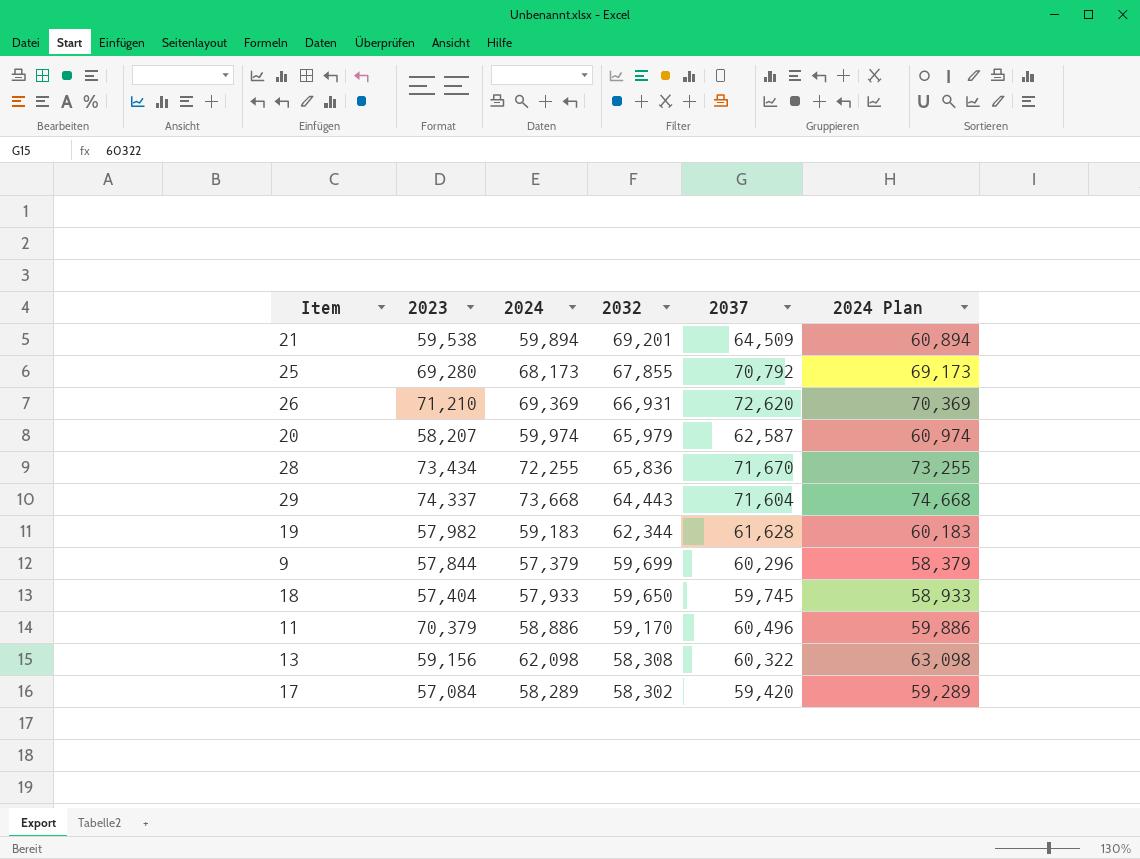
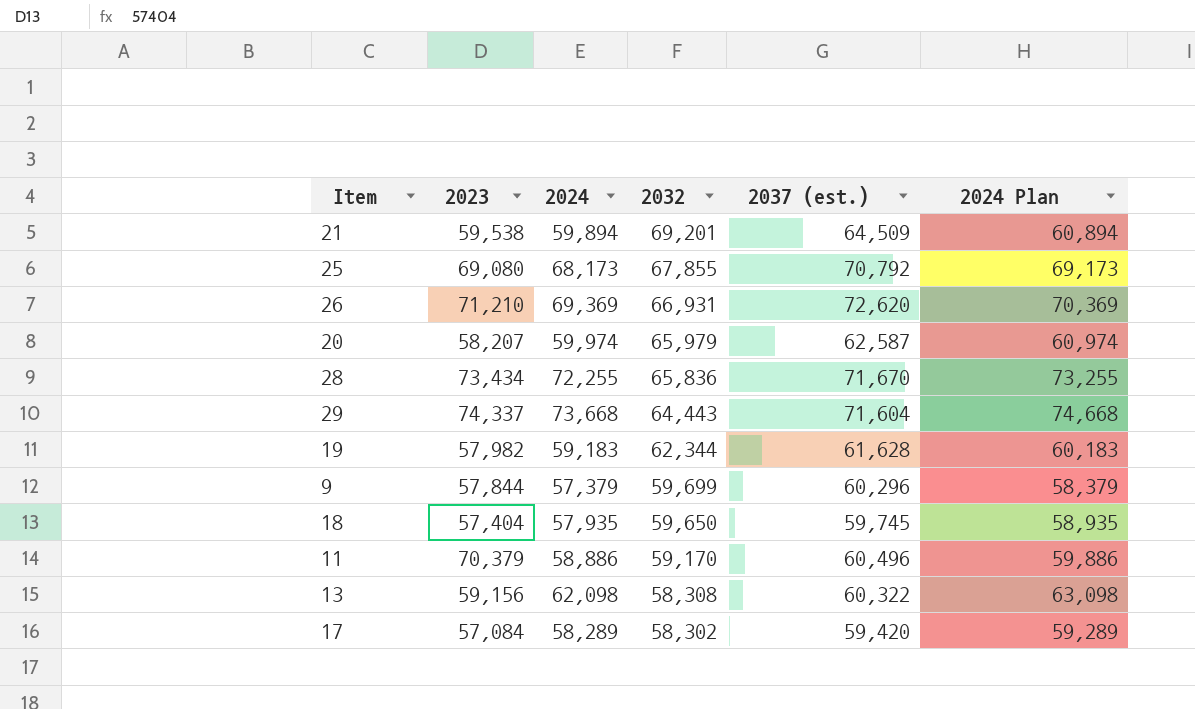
column name: 2037 -> 2037 (est.)
25 | 2023: 69,280 -> 69,080
18 | 2024: 57,933 -> 57,935
18 | 2024 Plan: 58,933 -> 58,935

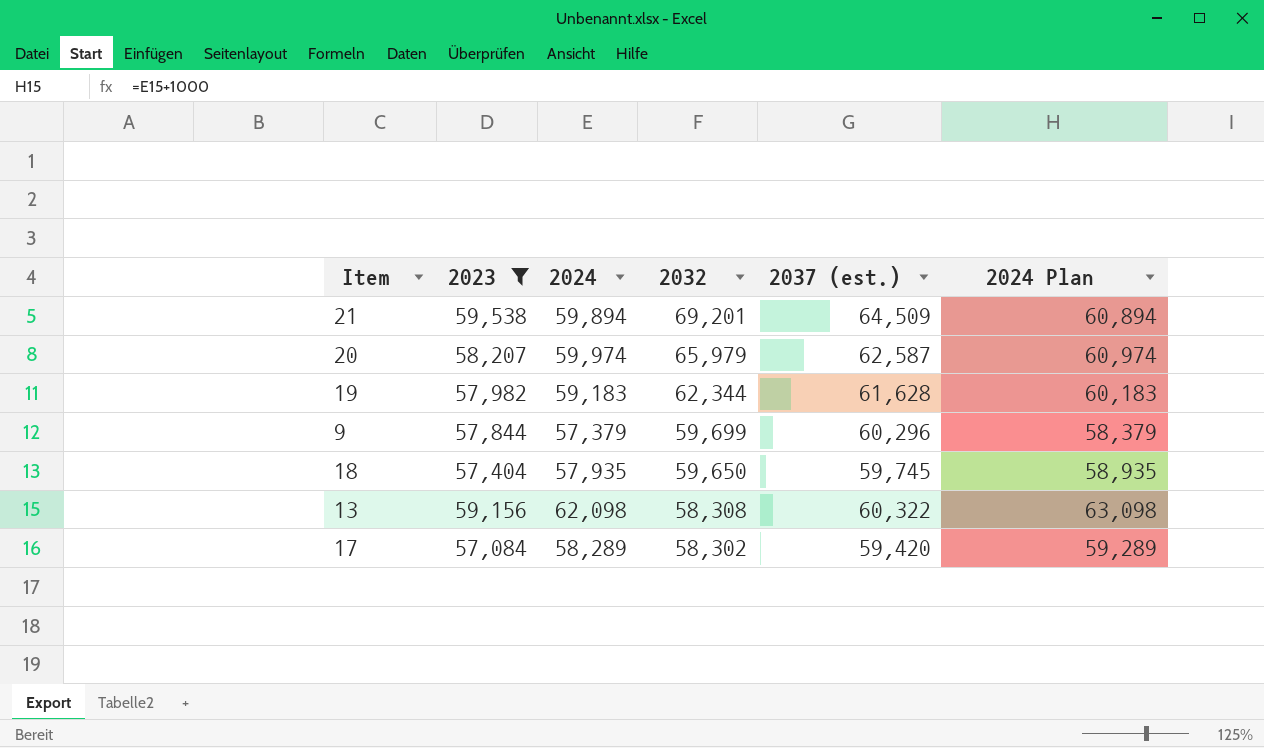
filter: none -> 2023 <= 59,538

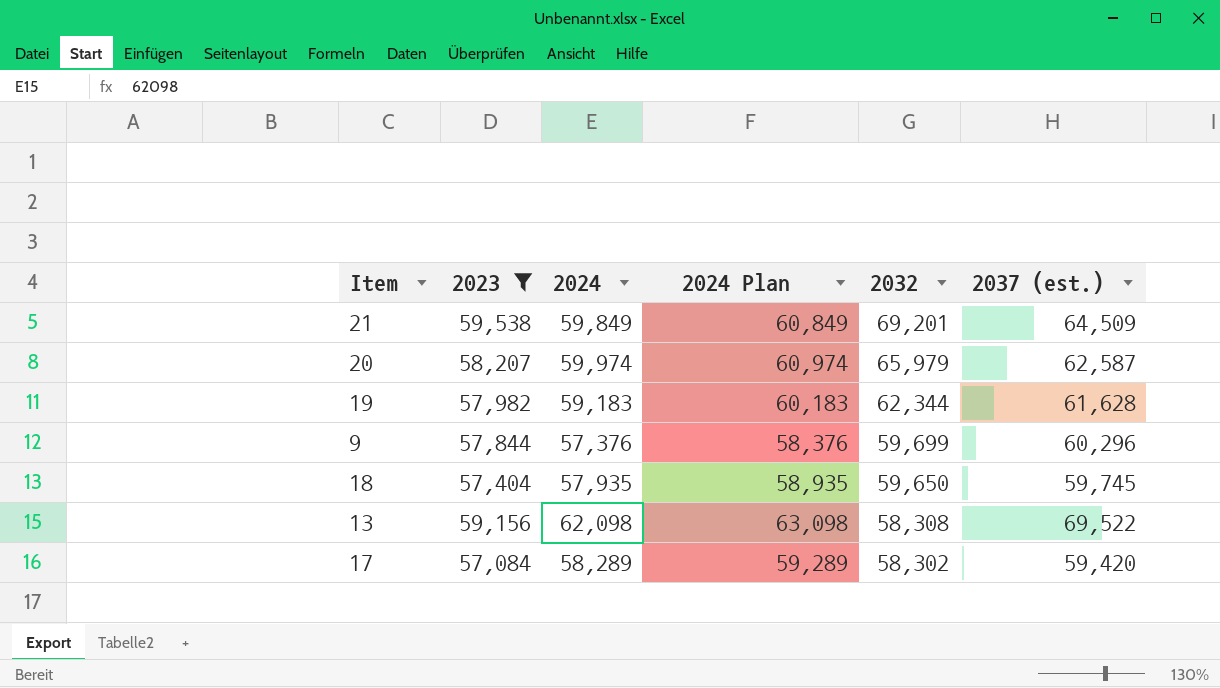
column 2024 Plan | position: 6 -> 4
21 | 2024: 59,894 -> 59,849
21 | 2024 Plan: 60,894 -> 60,849
9 | 2024: 57,379 -> 57,376
9 | 2024 Plan: 58,379 -> 58,376
13 | 2037 (est.): 60,322 -> 69,522

